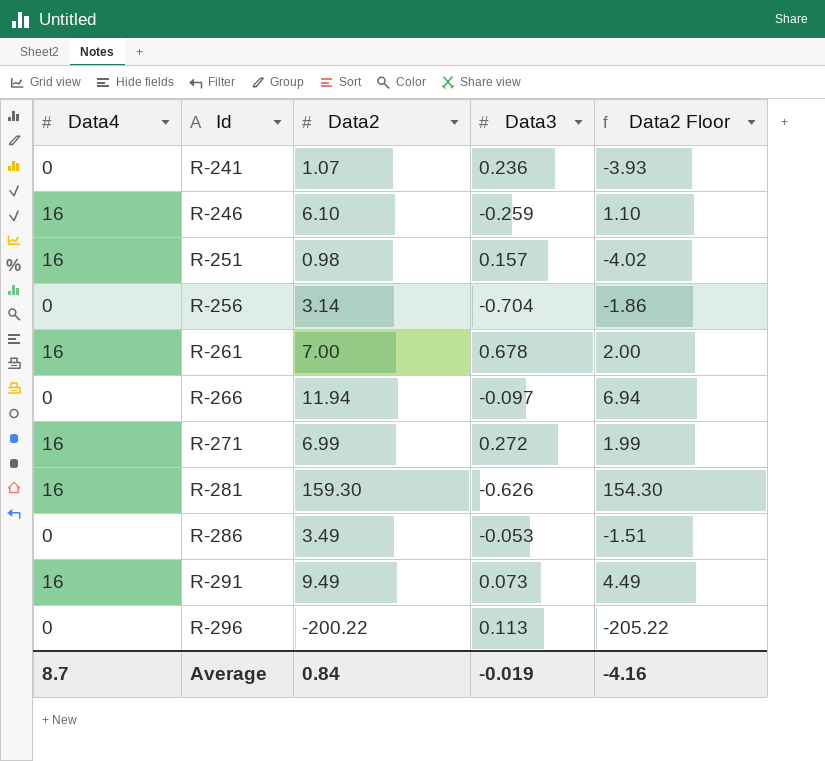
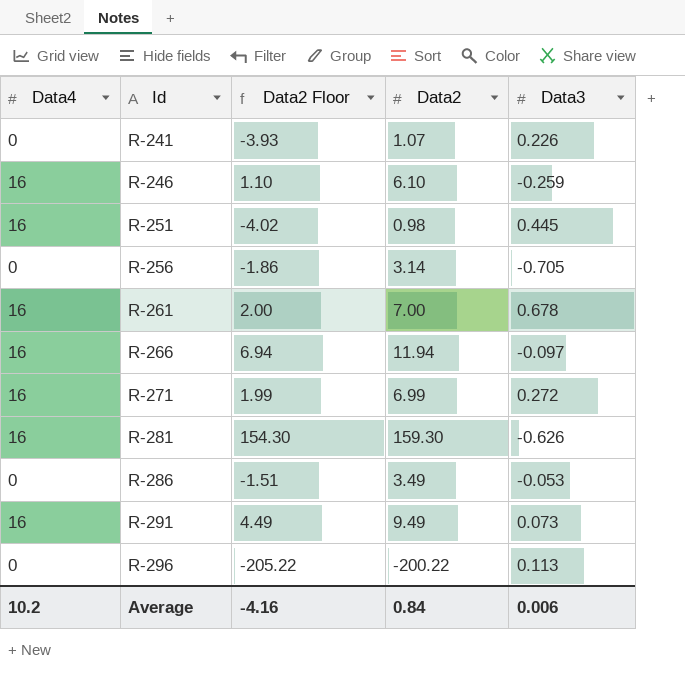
column Data2 Floor | position: 5 -> 3
R-241 | Data3: 0.236 -> 0.226
R-251 | Data3: 0.157 -> 0.445
R-256 | Data3: -0.704 -> -0.705
R-266 | Data4: 0 -> 16
Average | Data4: 8.7 -> 10.2
Average | Data3: -0.019 -> 0.006

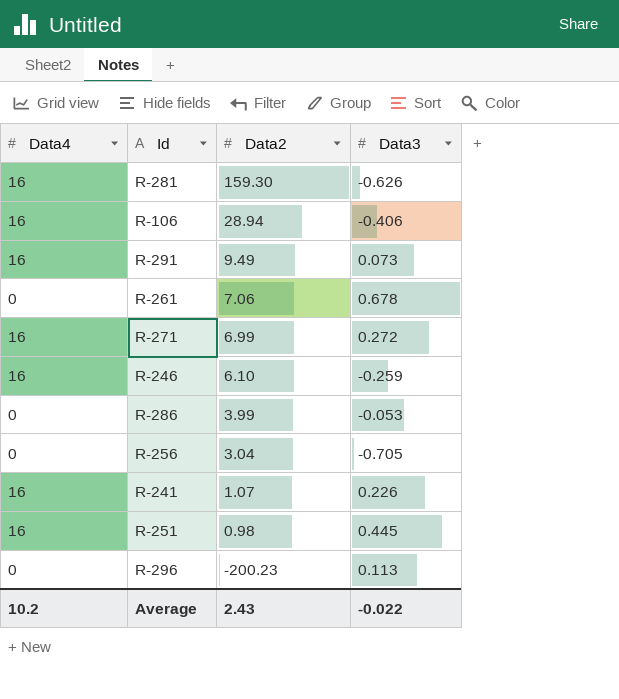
row order: Id ascending -> Data2 descending
column Data2 Floor | formula: [Data2] - 5 -> none
row R-266: 16 | 6.94 | 11.94 | -0.097 -> none
row R-106: none -> 16 | 28.94 | -0.406
R-261 | Data4: 16 -> 0
R-261 | Data2: 7.00 -> 7.06
R-286 | Data2: 3.49 -> 3.99
R-256 | Data2: 3.14 -> 3.04
R-241 | Data4: 0 -> 16
R-296 | Data2: -200.22 -> -200.23
Average | Data2: 0.84 -> 2.43
Average | Data3: 0.006 -> -0.022

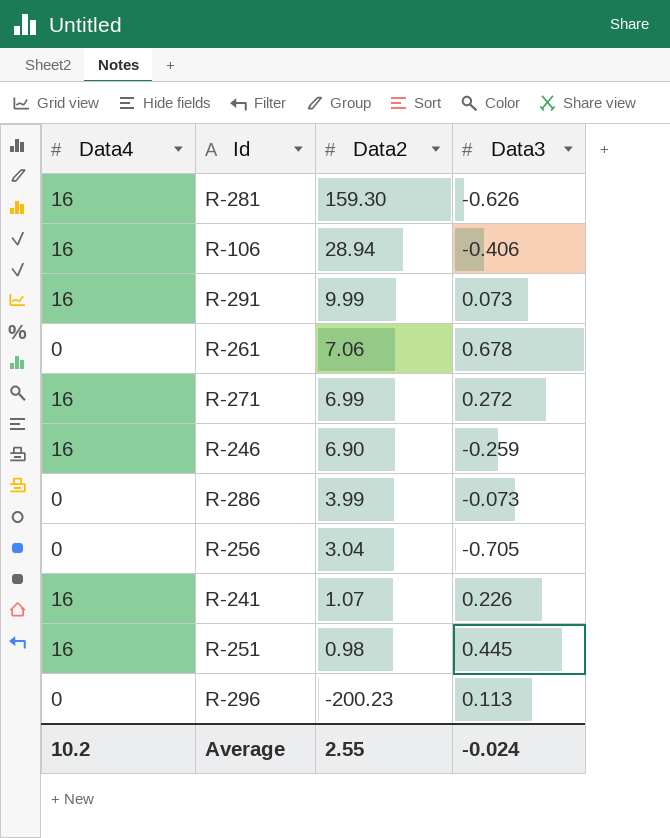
R-291 | Data2: 9.49 -> 9.99
R-246 | Data2: 6.10 -> 6.90
R-286 | Data3: -0.053 -> -0.073
Average | Data2: 2.43 -> 2.55
Average | Data3: -0.022 -> -0.024

